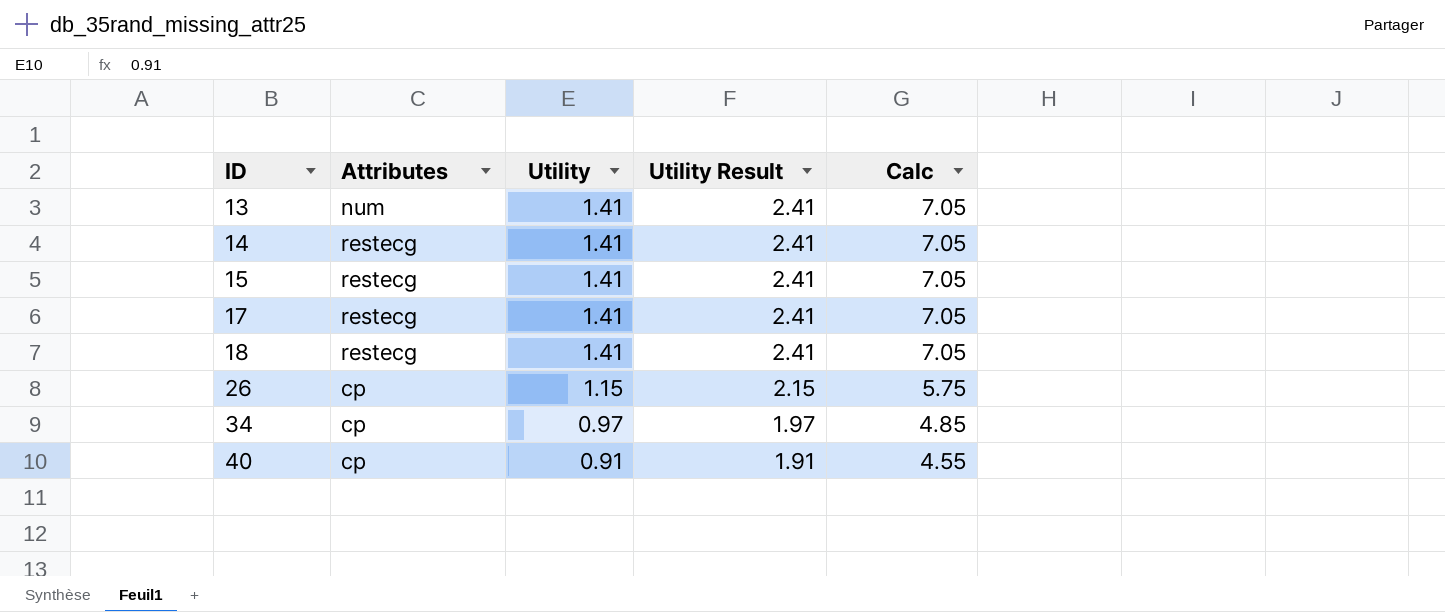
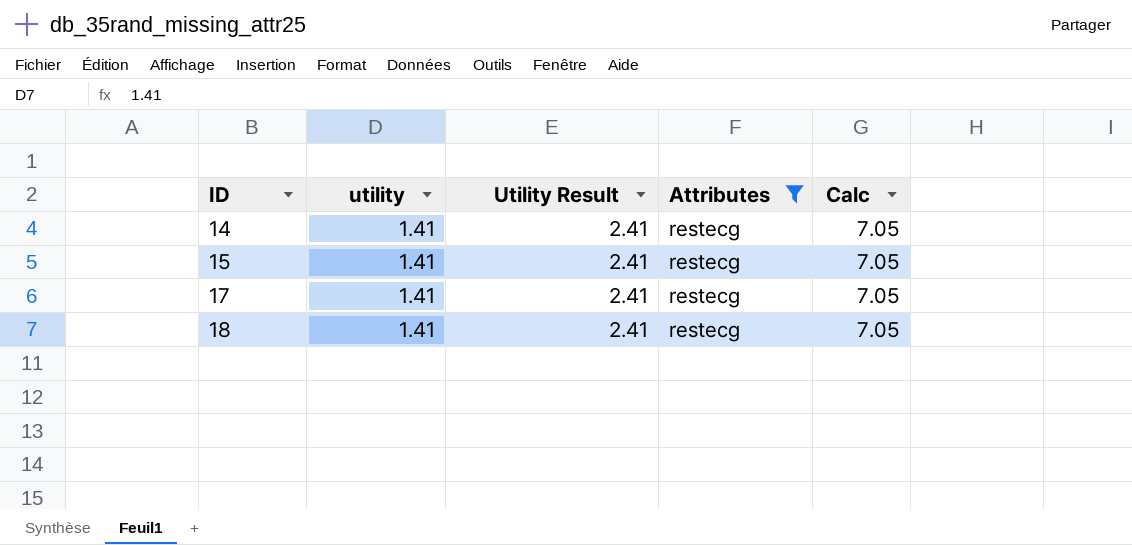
filter: none -> Attributes = restecg
column name: Utility -> utility
column Attributes | position: 2 -> 4

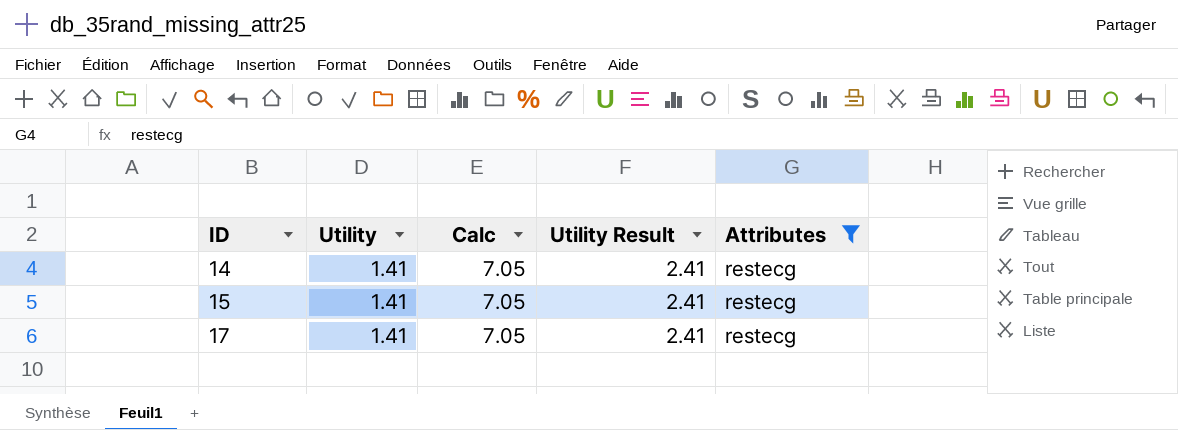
column name: utility -> Utility
column Calc | position: 5 -> 3
row 18: 1.41 | 2.41 | restecg | 7.05 -> none

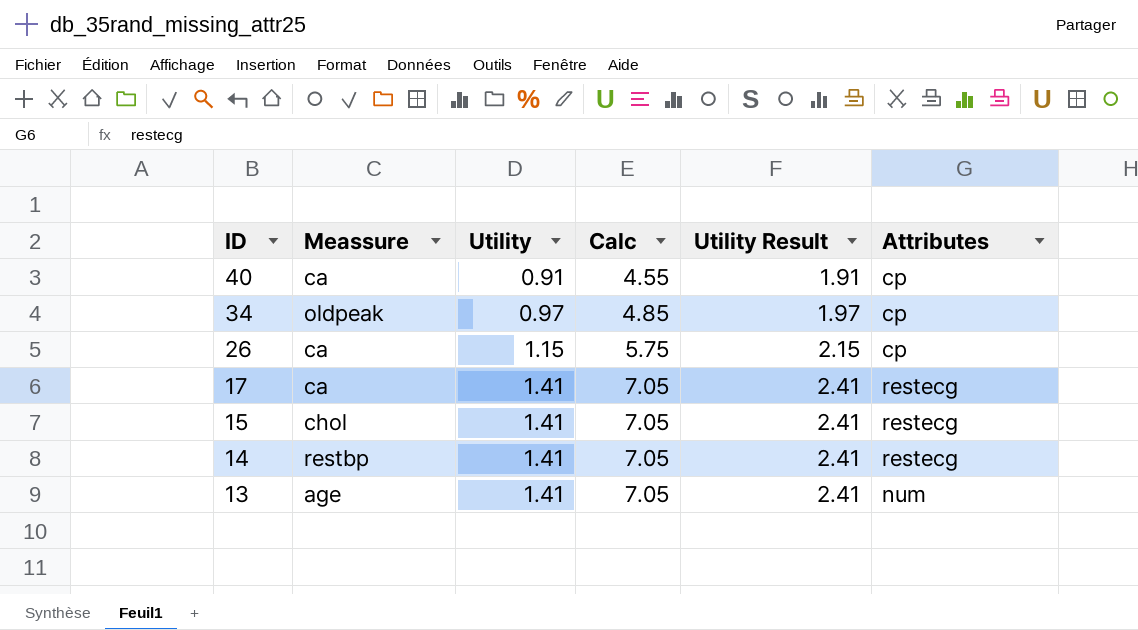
filter: Attributes = restecg -> none
row order: ID ascending -> ID descending
column Meassure | position: none -> 2

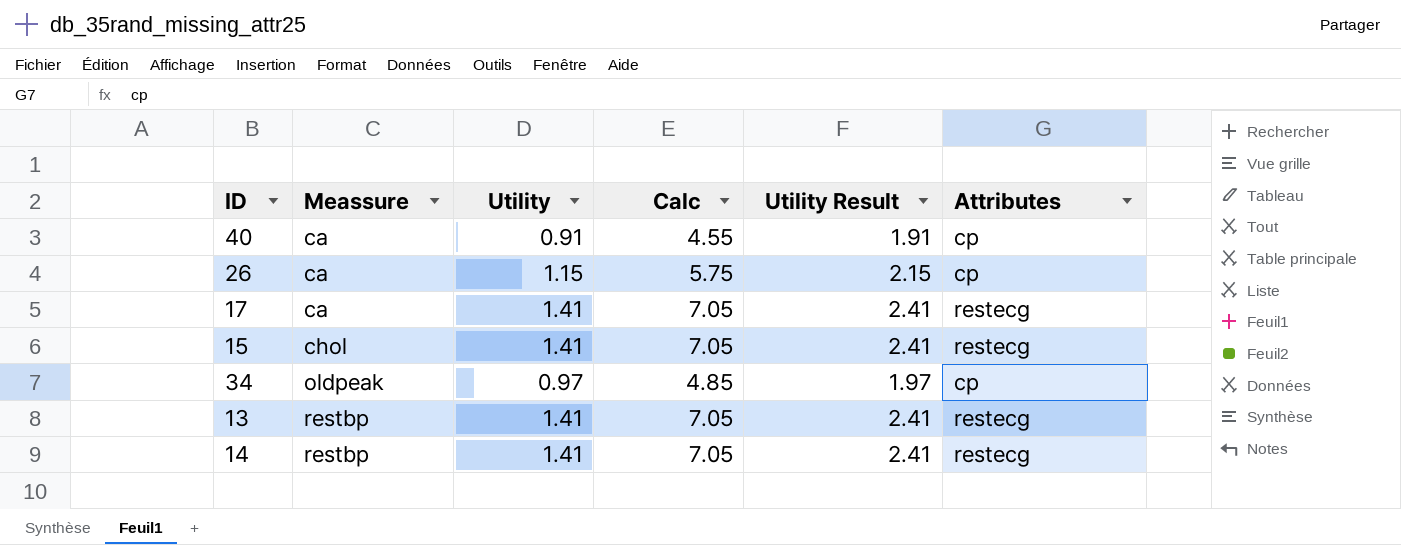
row order: ID descending -> Meassure ascending
13 | Meassure: age -> restbp
13 | Attributes: num -> restecg

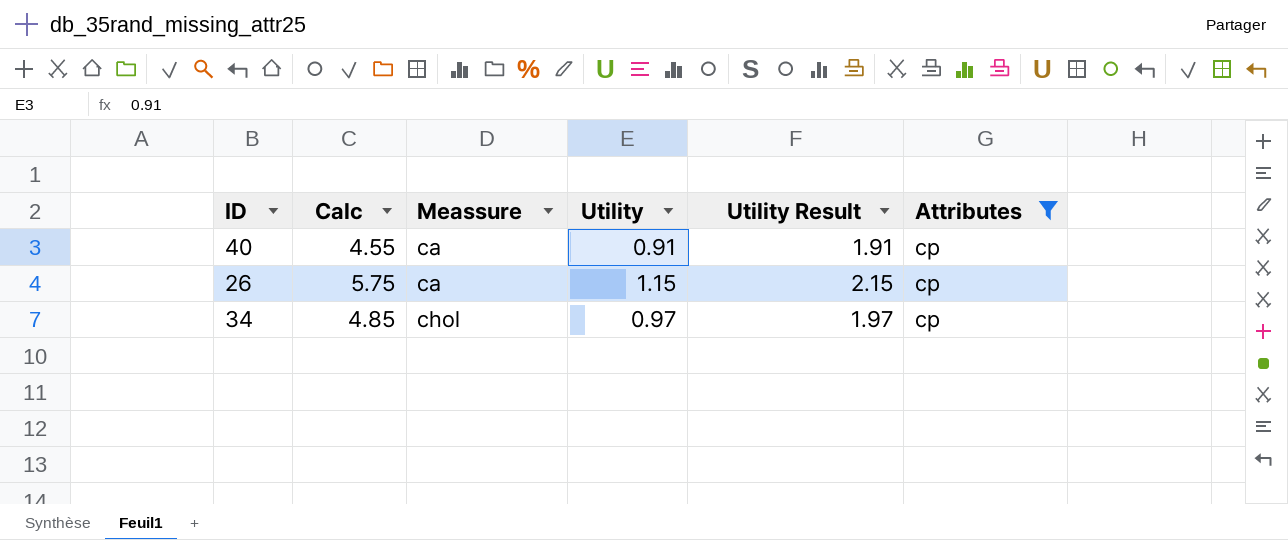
filter: none -> Attributes = cp
column Calc | position: 4 -> 2
34 | Meassure: oldpeak -> chol

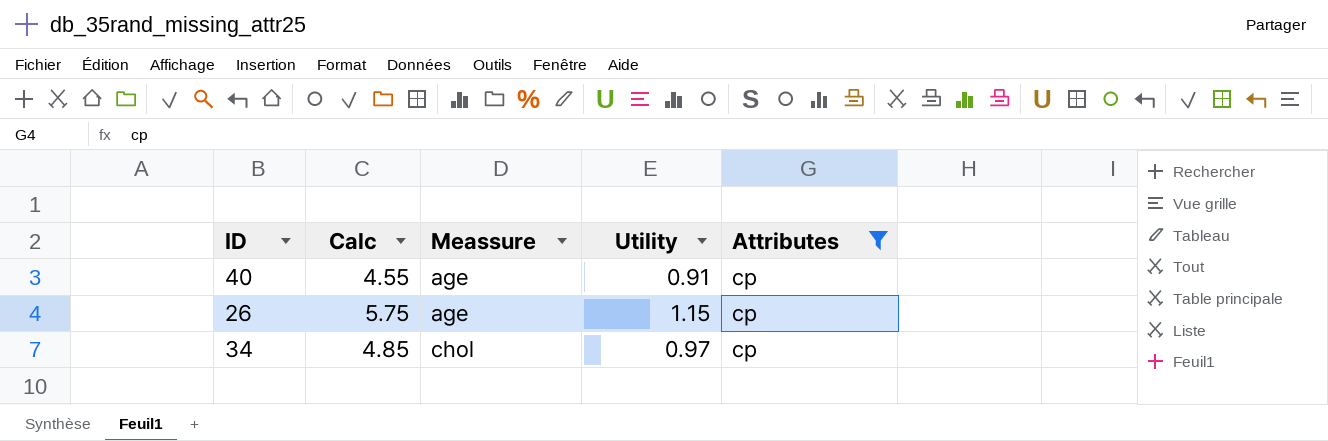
column Utility Result | formula: [Utility] + 1 -> none
40 | Meassure: ca -> age
26 | Meassure: ca -> age

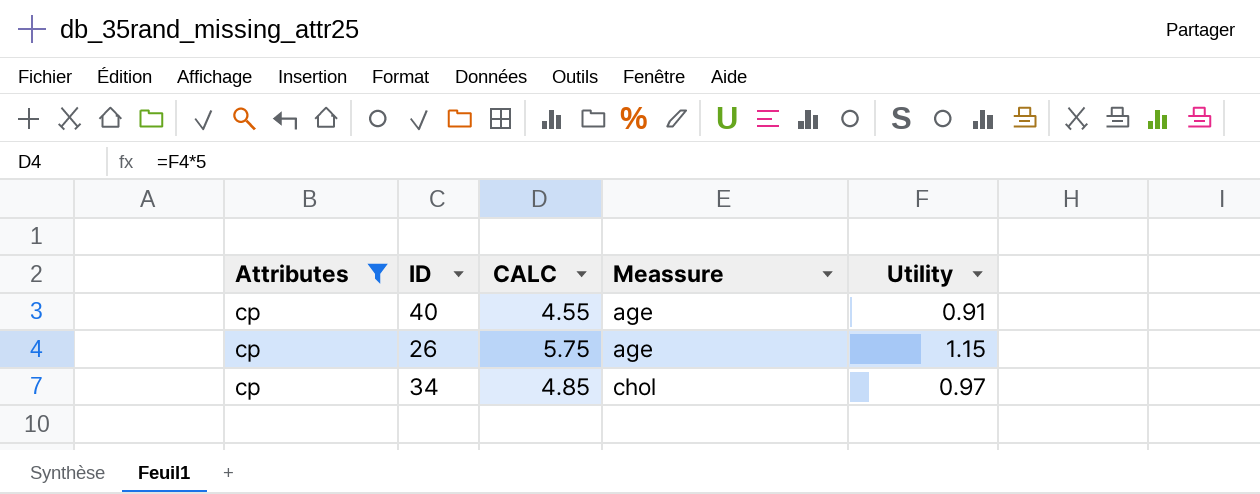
column Attributes | position: 5 -> 1
column name: Calc -> CALC

